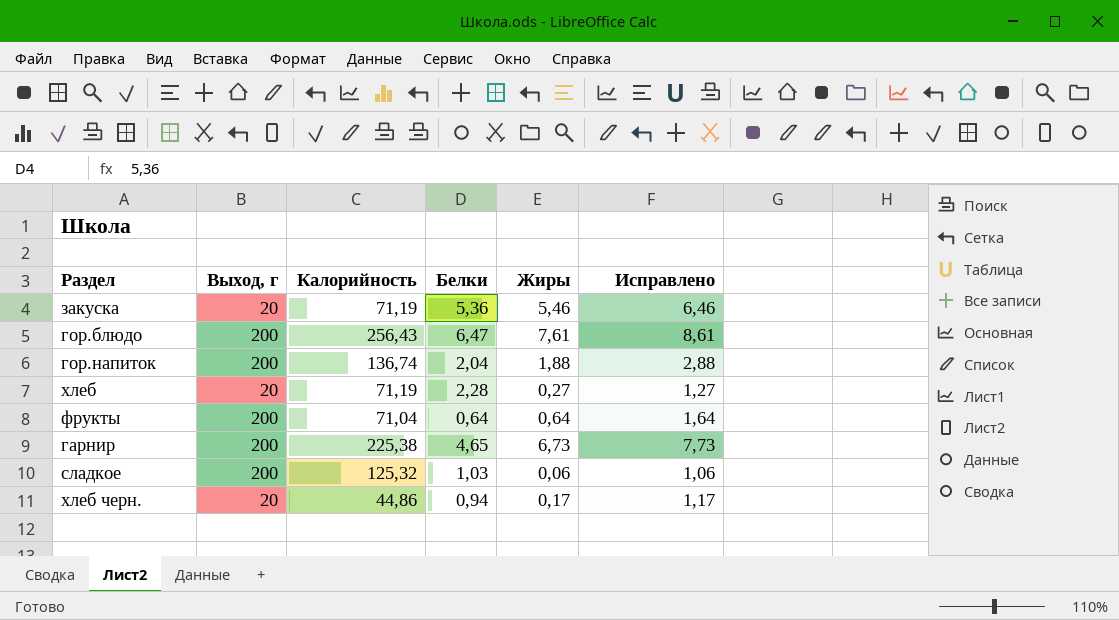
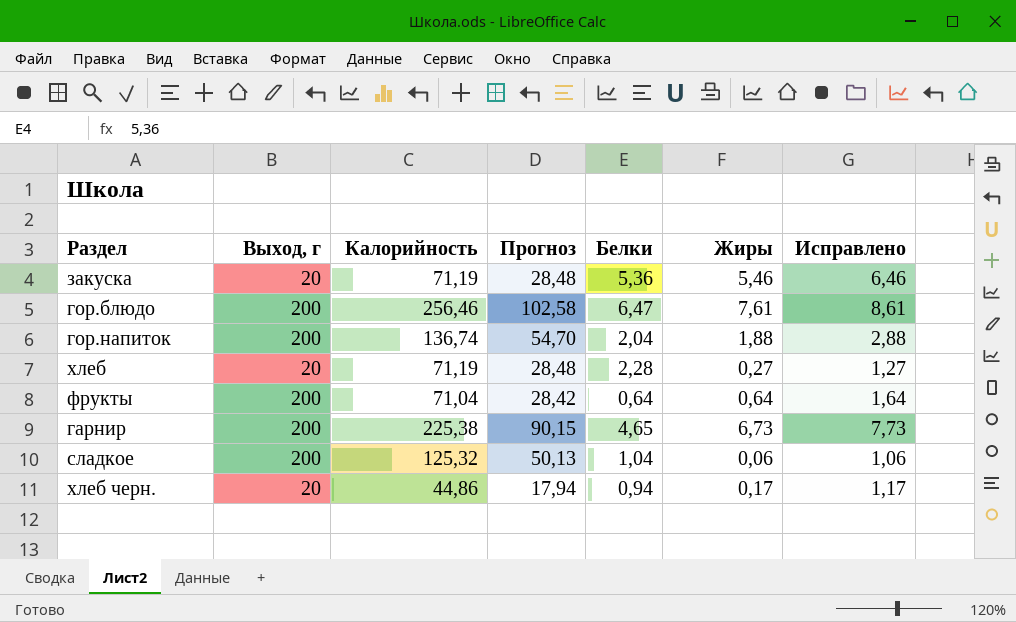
column Прогноз | formula: none -> [Калорийность] * 0,4
гор.блюдо | Калорийность: 256,43 -> 256,46
сладкое | Белки: 1,03 -> 1,04

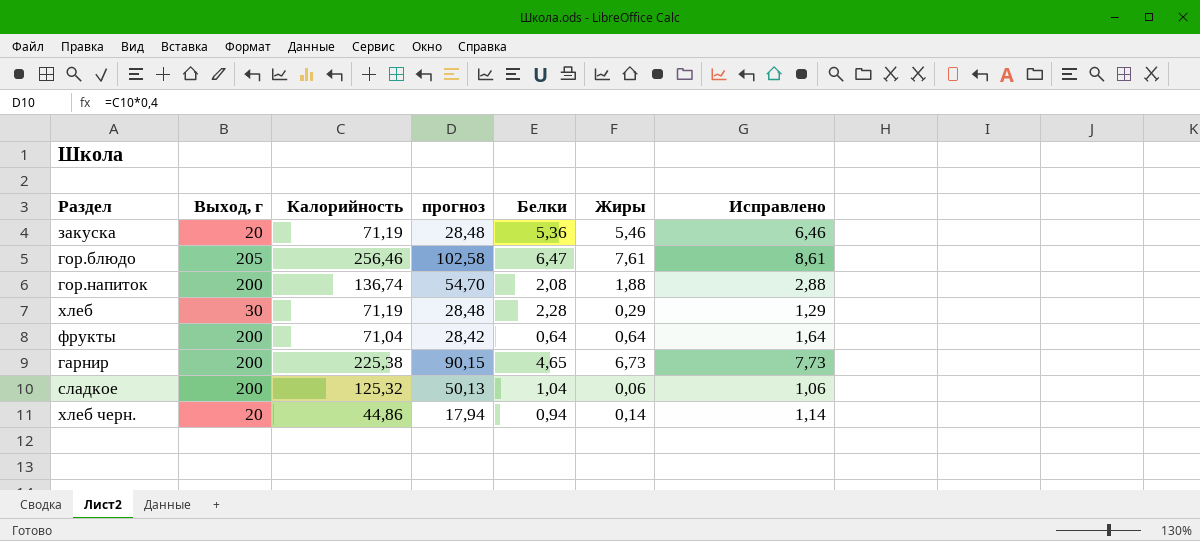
column name: Прогноз -> прогноз
гор.блюдо | Выход, г: 200 -> 205
гор.напиток | Белки: 2,04 -> 2,08
хлеб | Выход, г: 20 -> 30
хлеб | Жиры: 0,27 -> 0,29
хлеб | Исправлено: 1,27 -> 1,29
хлеб черн. | Жиры: 0,17 -> 0,14
хлеб черн. | Исправлено: 1,17 -> 1,14

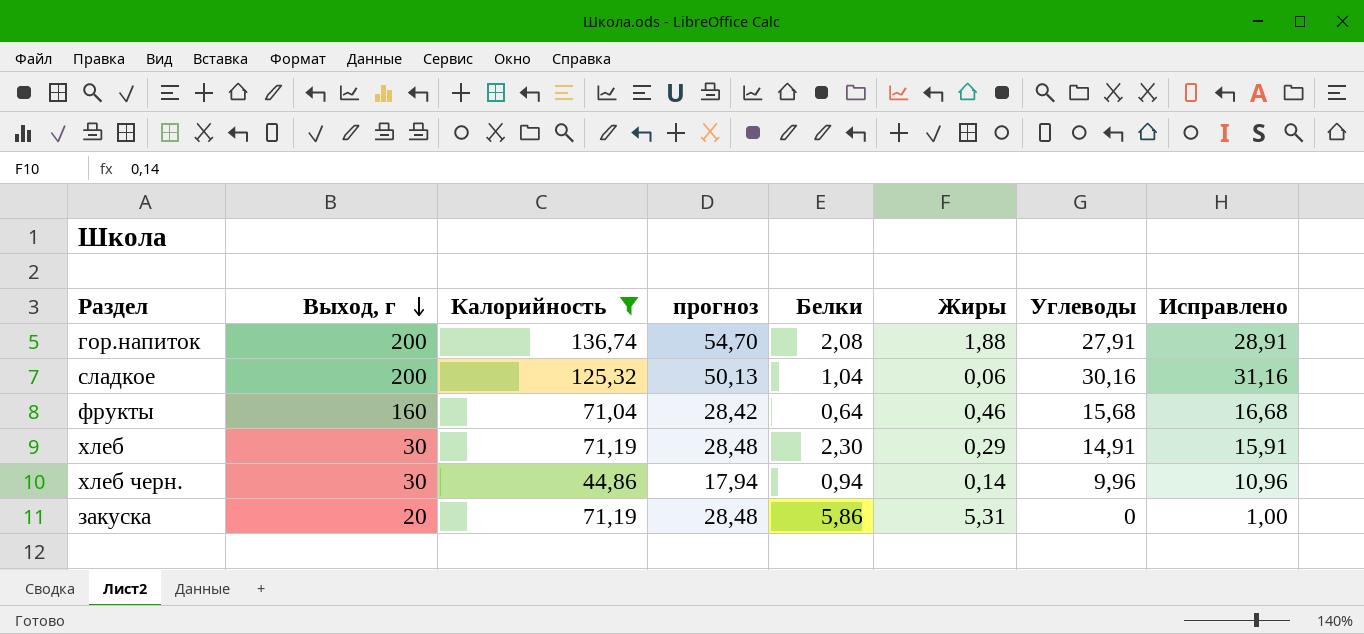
filter: none -> Калорийность <= 136,74
row order: none -> Выход, г descending
column Углеводы | position: none -> 7
column Исправлено | formula: [Жиры] + 1 -> [Углеводы] + 1
фрукты | Выход, г: 200 -> 160
фрукты | Жиры: 0,64 -> 0,46
хлеб | Белки: 2,28 -> 2,30
хлеб черн. | Выход, г: 20 -> 30
закуска | Белки: 5,36 -> 5,86
закуска | Жиры: 5,46 -> 5,31

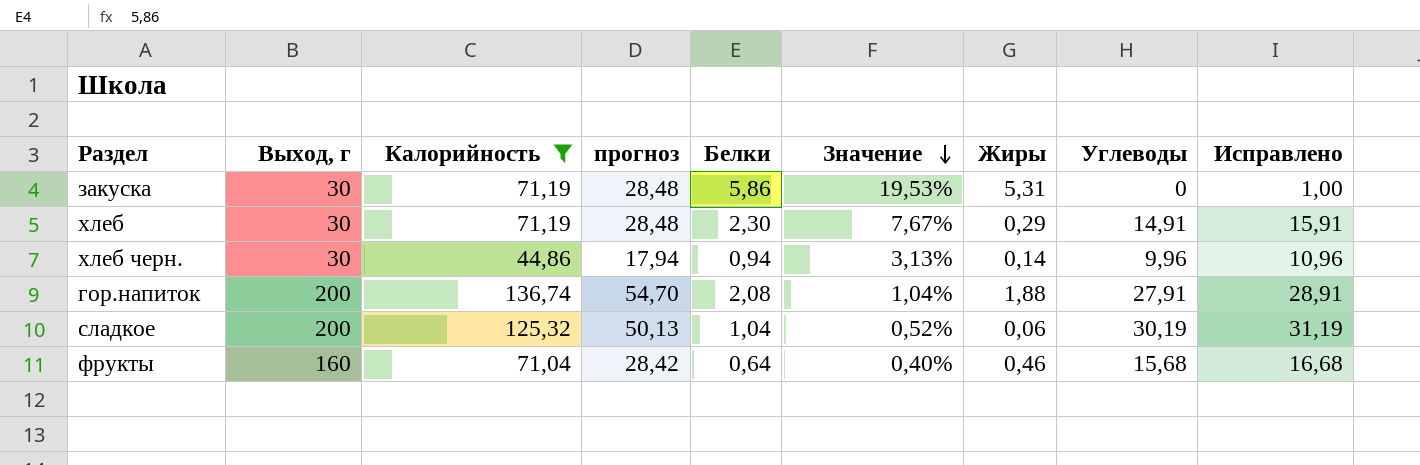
row order: Выход, г descending -> Значение descending
column Значение | formula: none -> [Белки] / [Выход, г]
закуска | Выход, г: 20 -> 30
сладкое | Углеводы: 30,16 -> 30,19
сладкое | Исправлено: 31,16 -> 31,19

